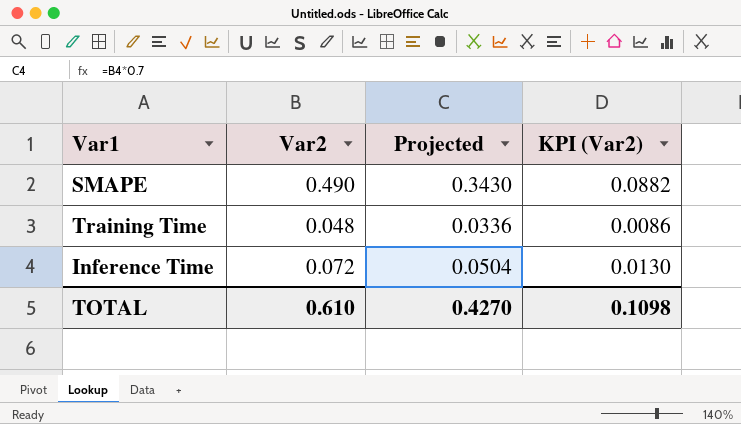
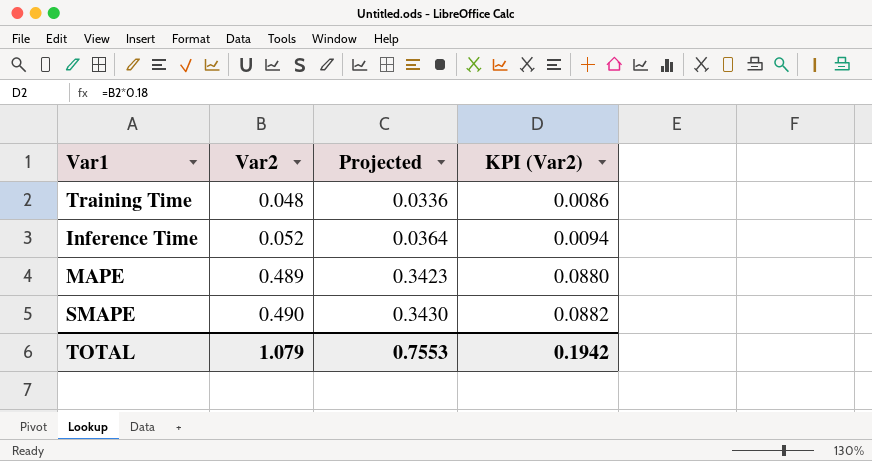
row order: none -> Var2 ascending
Inference Time | Var2: 0.072 -> 0.052
Inference Time | Projected: 0.0504 -> 0.0364
Inference Time | KPI (Var2): 0.0130 -> 0.0094
row MAPE: none -> 0.489 | 0.3423 | 0.0880
TOTAL | Var2: 0.610 -> 1.079
TOTAL | Projected: 0.4270 -> 0.7553
TOTAL | KPI (Var2): 0.1098 -> 0.1942

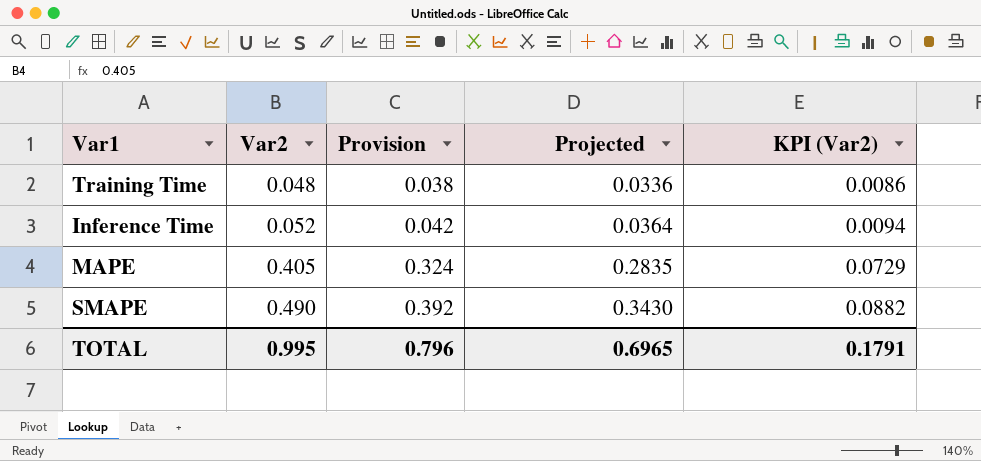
column Provision | formula: none -> [Var2] * 0.8
MAPE | Var2: 0.489 -> 0.405
MAPE | Projected: 0.3423 -> 0.2835
MAPE | KPI (Var2): 0.0880 -> 0.0729
TOTAL | Var2: 1.079 -> 0.995
TOTAL | Projected: 0.7553 -> 0.6965
TOTAL | KPI (Var2): 0.1942 -> 0.1791

